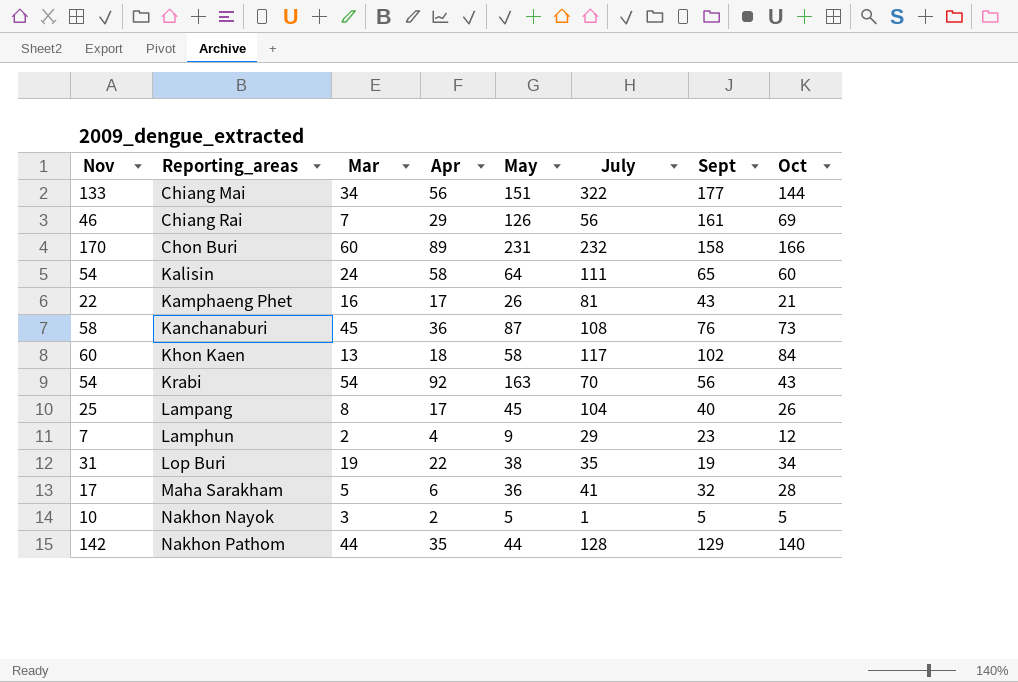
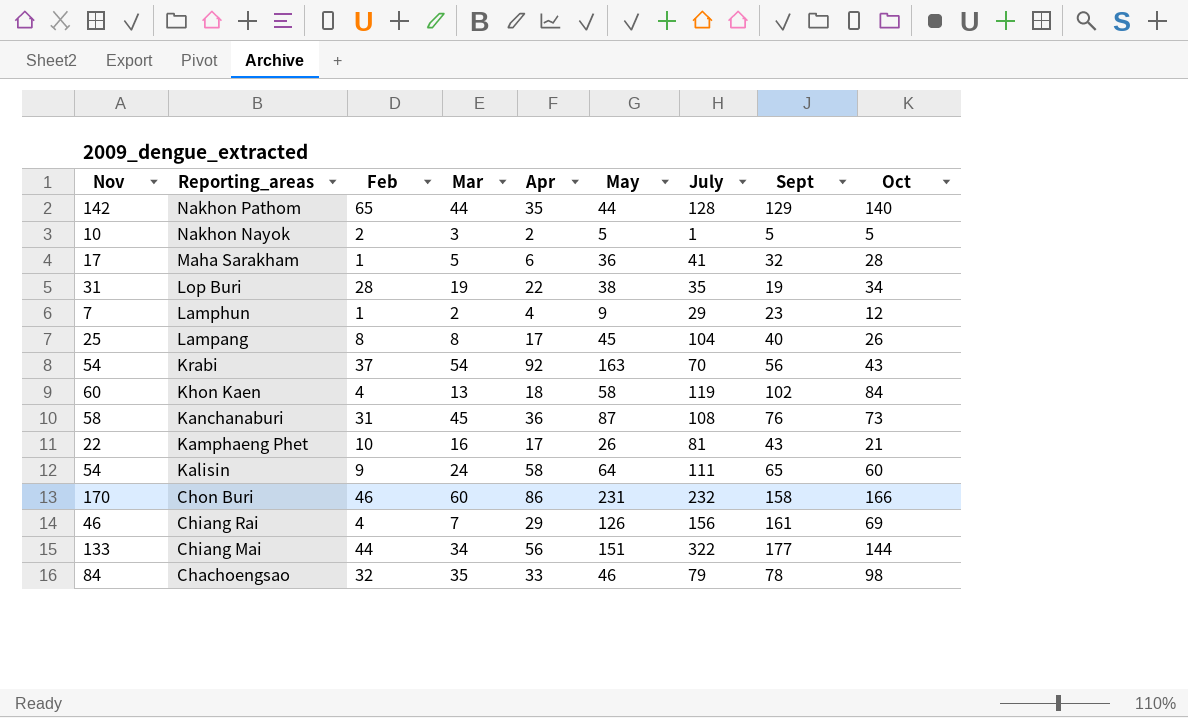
row order: Reporting_areas ascending -> Reporting_areas descending
column Feb | position: none -> 3
Khon Kaen | July: 117 -> 119
Chon Buri | Apr: 89 -> 86
Chiang Rai | July: 56 -> 156
row Chachoengsao: none -> 84 | 32 | 35 | 33 | 46 | 79 | 78 | 98

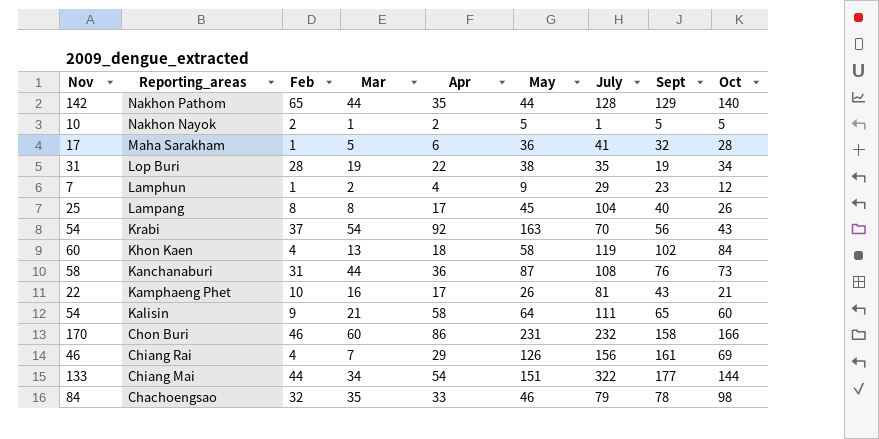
Nakhon Nayok | Mar: 3 -> 1
Kanchanaburi | Mar: 45 -> 44
Kalisin | Mar: 24 -> 21
Chiang Mai | Apr: 56 -> 54

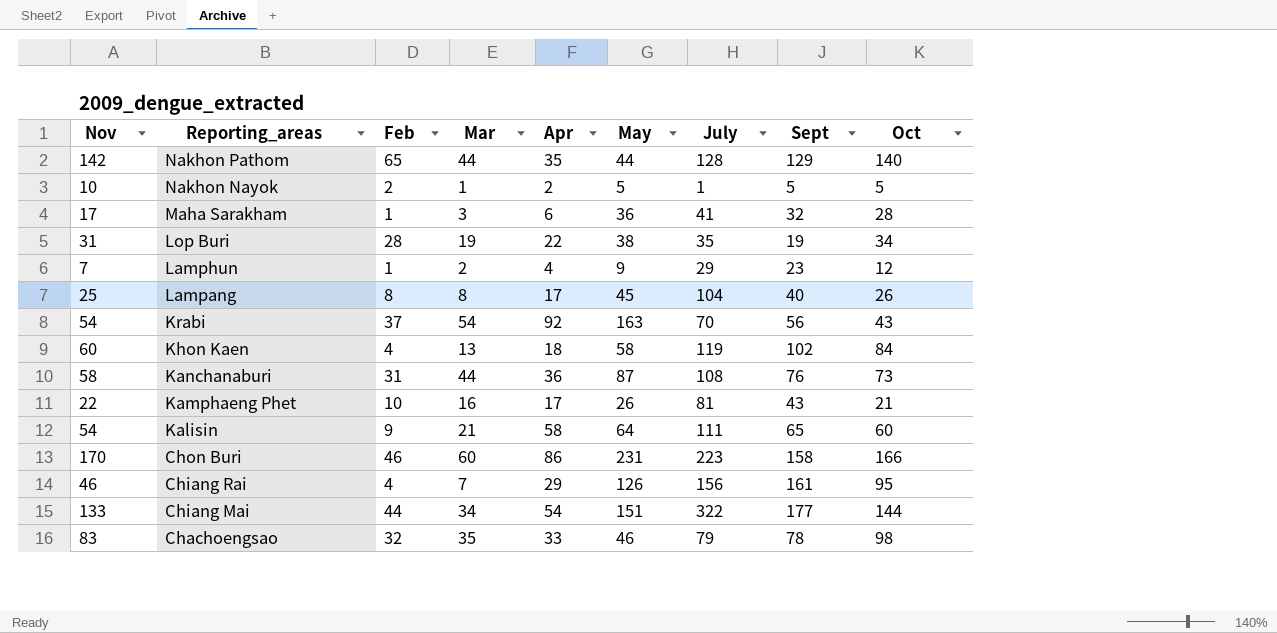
Maha Sarakham | Mar: 5 -> 3
Chon Buri | July: 232 -> 223
Chiang Rai | Oct: 69 -> 95
Chachoengsao | Nov: 84 -> 83

